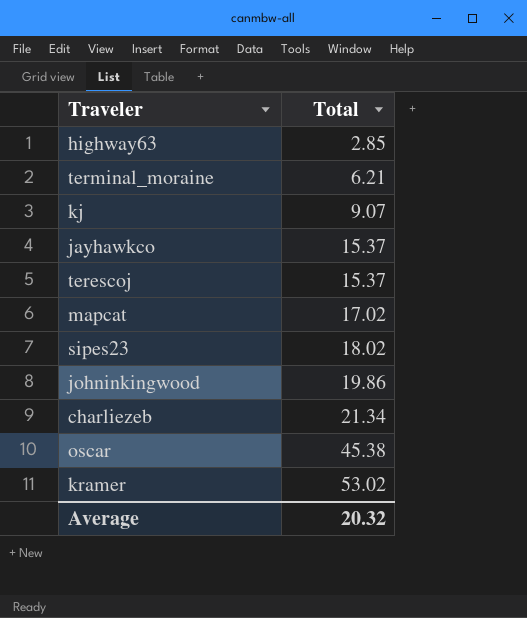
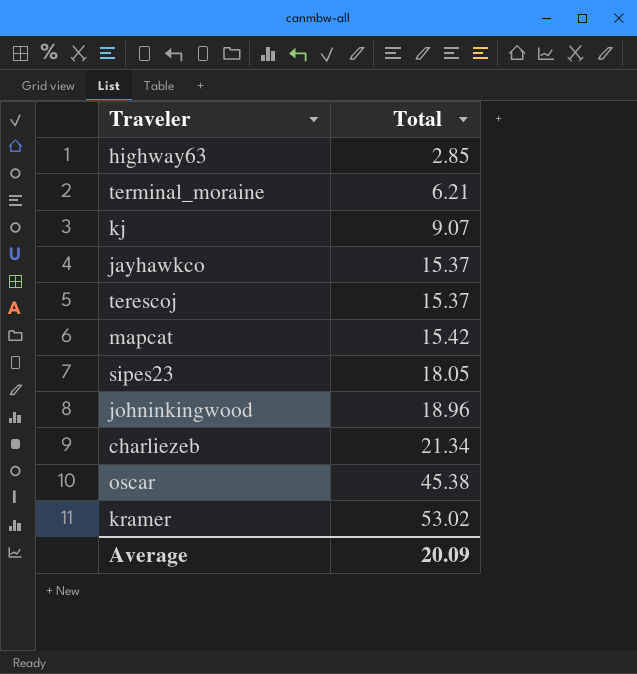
mapcat | Total: 17.02 -> 15.42
sipes23 | Total: 18.02 -> 18.05
johninkingwood | Total: 19.86 -> 18.96
Average | Total: 20.32 -> 20.09

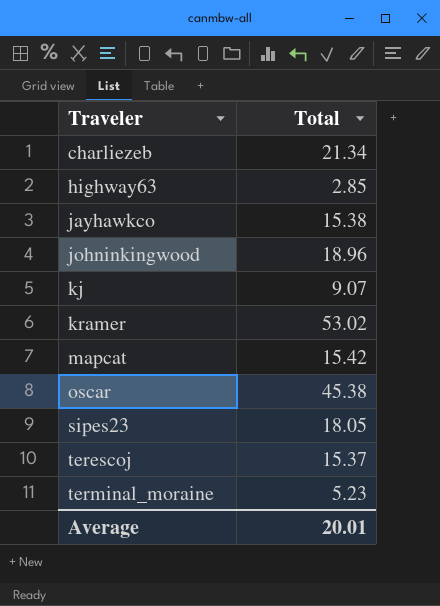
row order: Total ascending -> Traveler ascending
jayhawkco | Total: 15.37 -> 15.38
terminal_moraine | Total: 6.21 -> 5.23
Average | Total: 20.09 -> 20.01

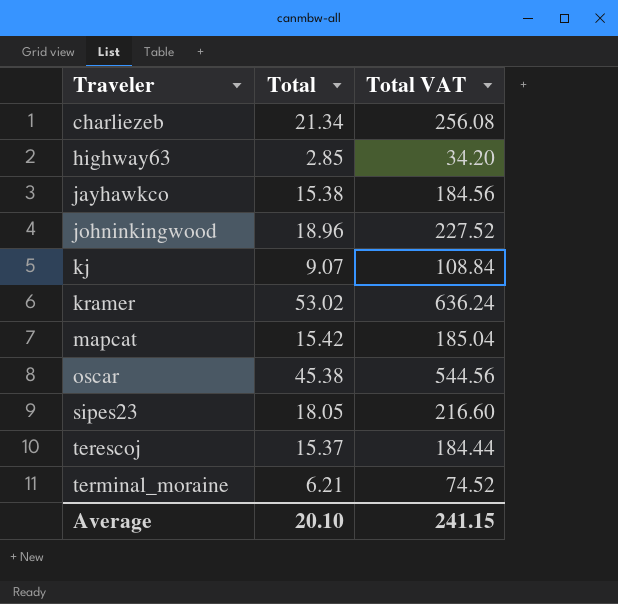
column Total VAT | formula: none -> [Total] * 12
terminal_moraine | Total: 5.23 -> 6.21
Average | Total: 20.01 -> 20.10

